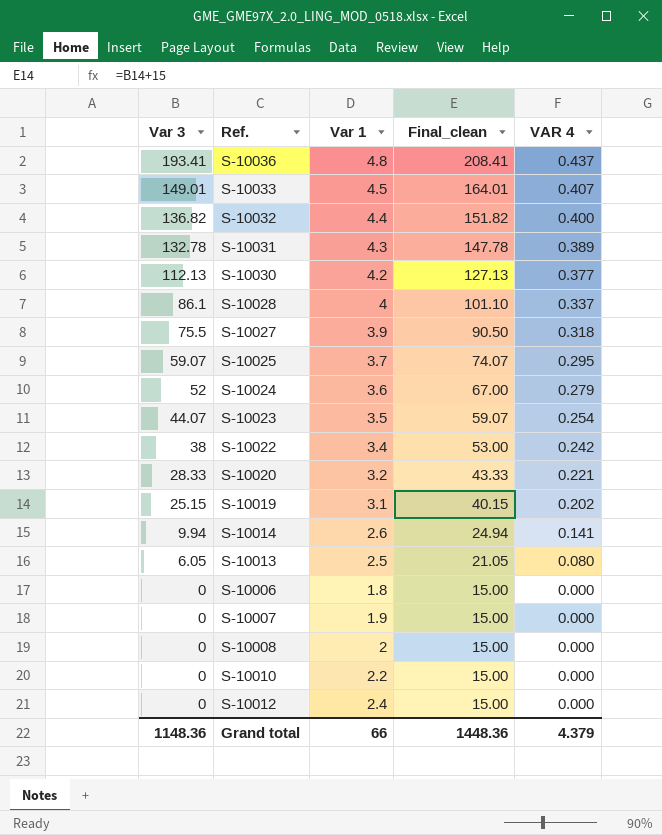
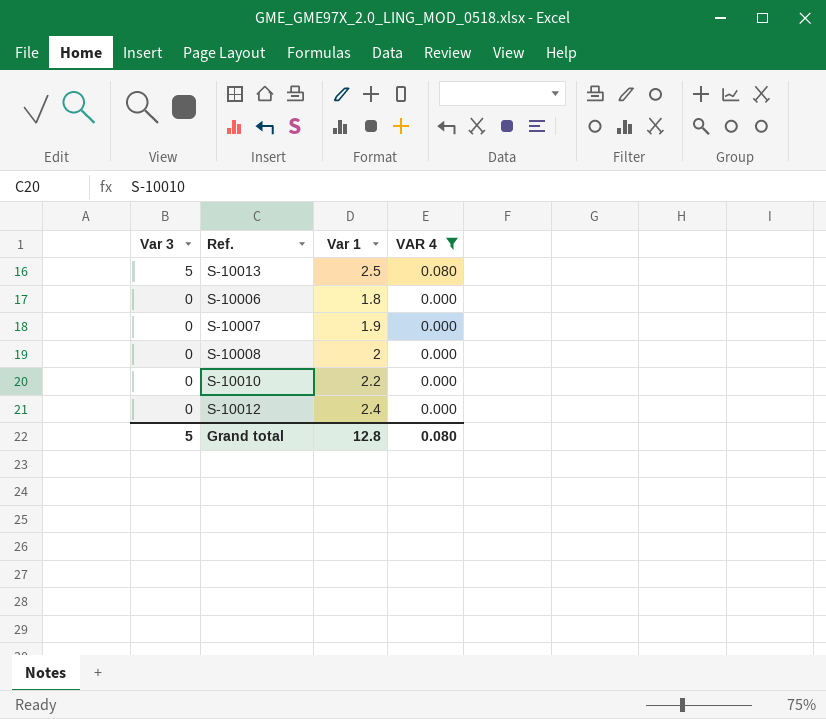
filter: none -> VAR 4 <= 0.080
column Final_clean | formula: [Var 3] + 15 -> none
S-10013 | Var 3: 6.05 -> 5
Grand total | Var 3: 1148.36 -> 5
Grand total | Var 1: 66 -> 12.8
Grand total | VAR 4: 4.379 -> 0.080

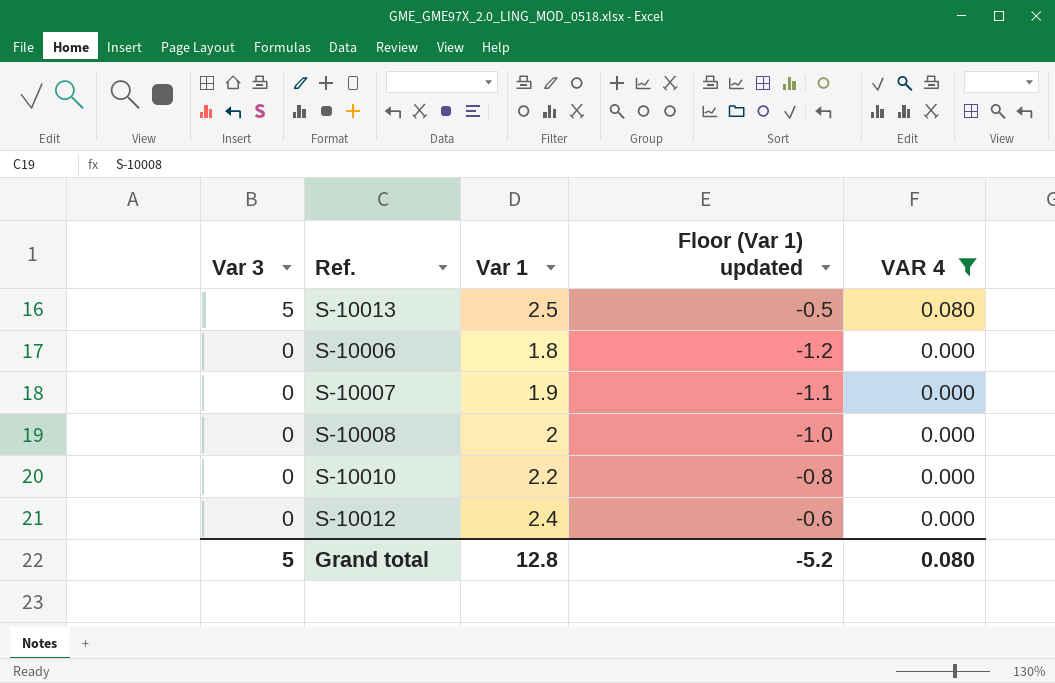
column Floor (Var 1) updated | formula: none -> [Var 1] - 3

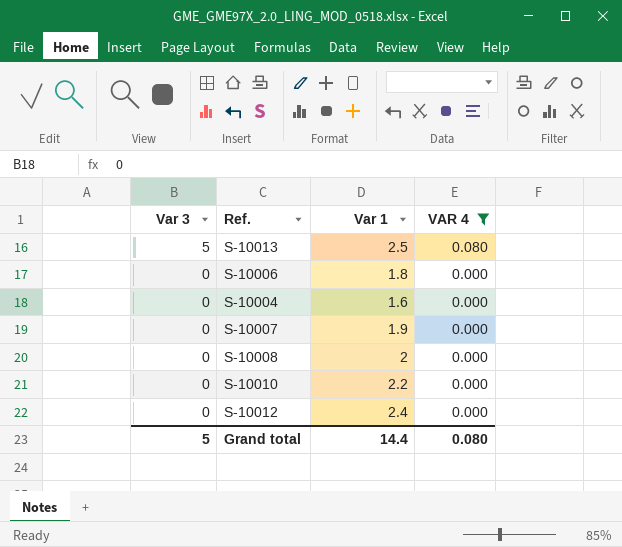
column Floor (Var 1) updated | formula: [Var 1] - 3 -> none
row S-10004: none -> 0 | 1.6 | 0.000
Grand total | Var 1: 12.8 -> 14.4

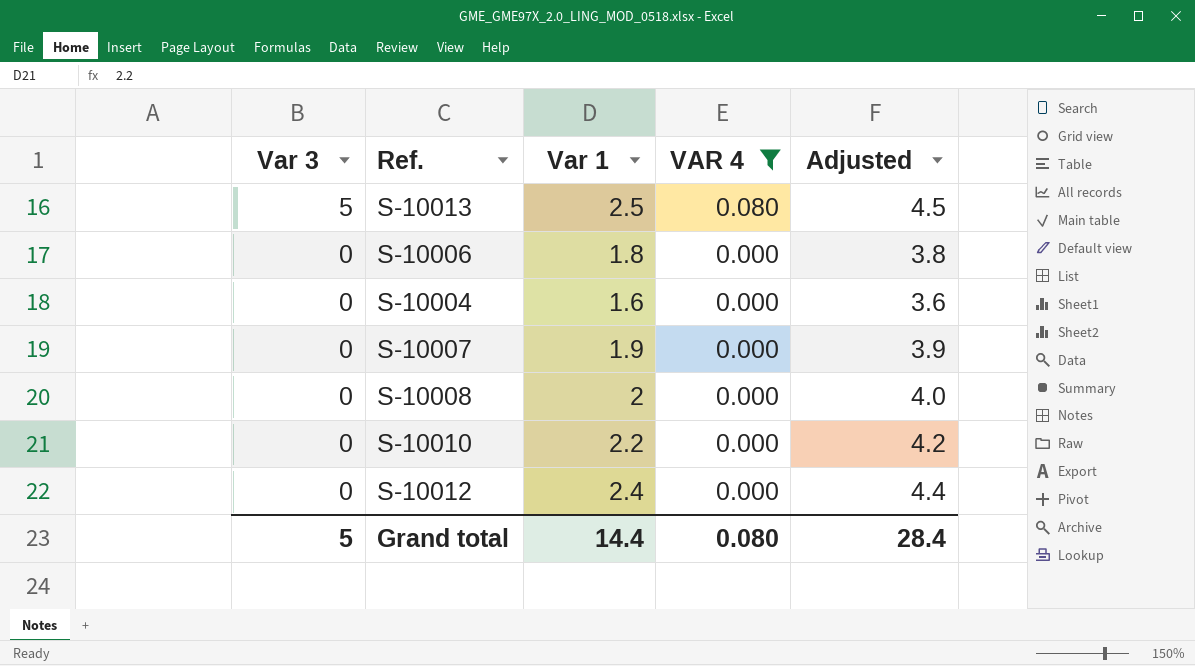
column Adjusted | formula: none -> [Var 1] + 2

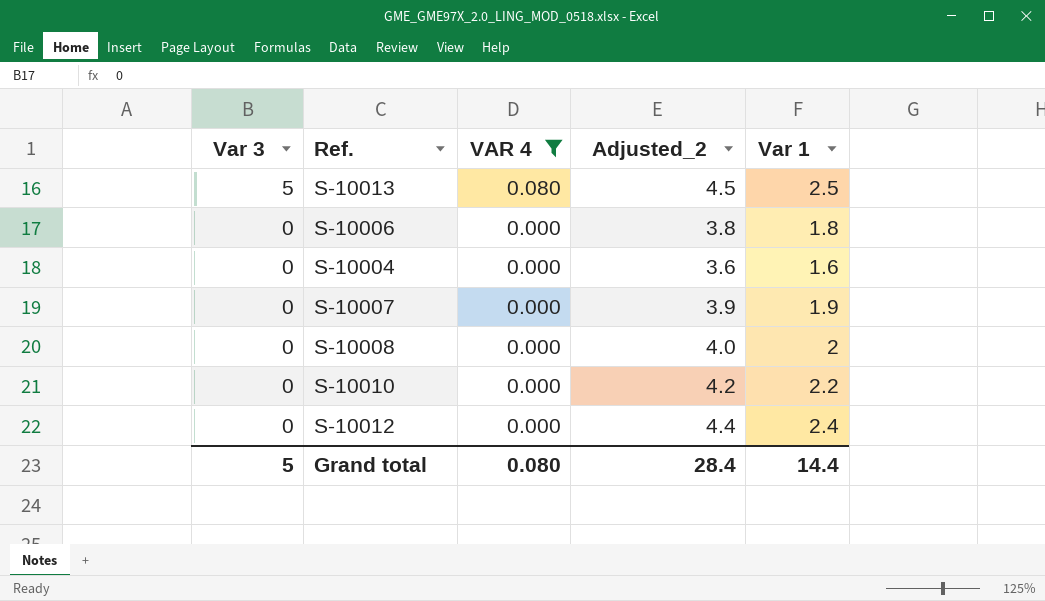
column name: Adjusted -> Adjusted_2
column Var 1 | position: 3 -> 5

